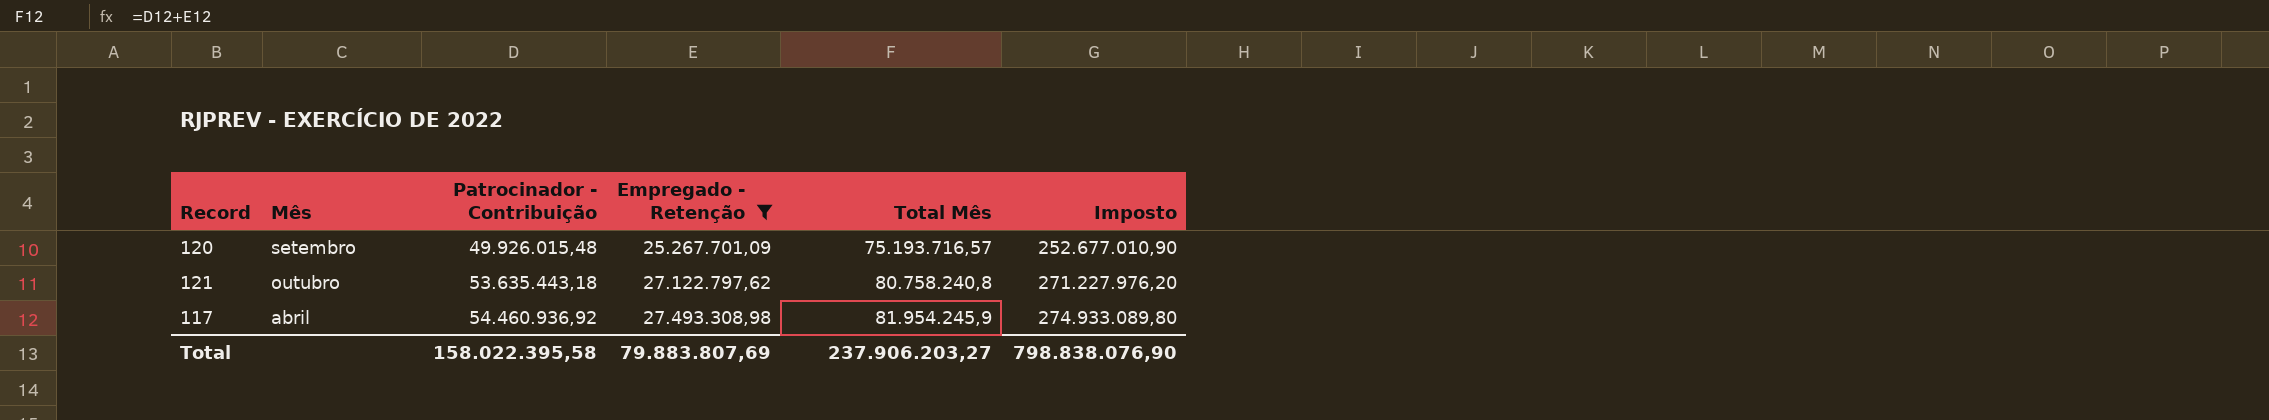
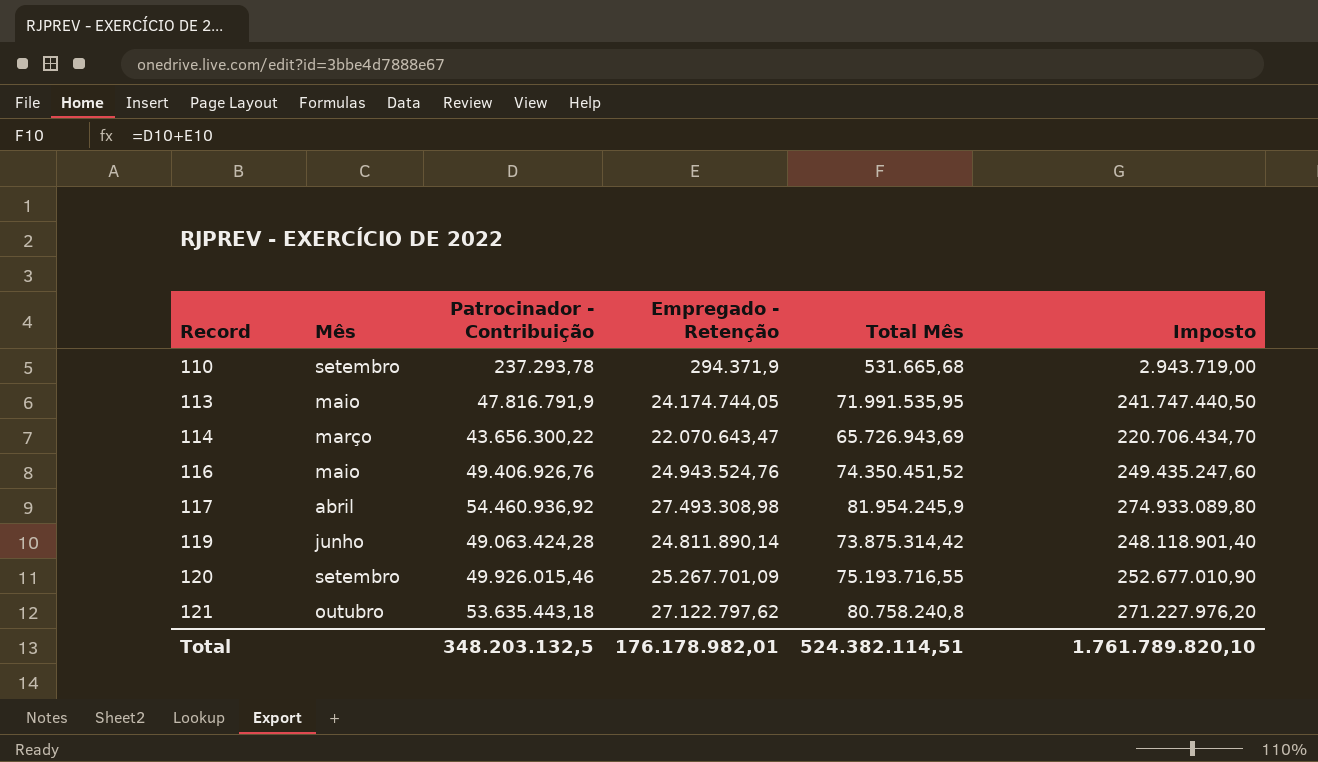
filter: Empregado - Retenção >= 25.267.701,09 -> none
row order: Patrocinador - Contribuição ascending -> Record ascending
120 | Patrocinador - Contribuição: 49.926.015,48 -> 49.926.015,46
120 | Total Mês: 75.193.716,57 -> 75.193.716,55
Total | Patrocinador - Contribuição: 158.022.395,58 -> 348.203.132,5
Total | Empregado - Retenção: 79.883.807,69 -> 176.178.982,01
Total | Total Mês: 237.906.203,27 -> 524.382.114,51
Total | Imposto: 798.838.076,90 -> 1.761.789.820,10

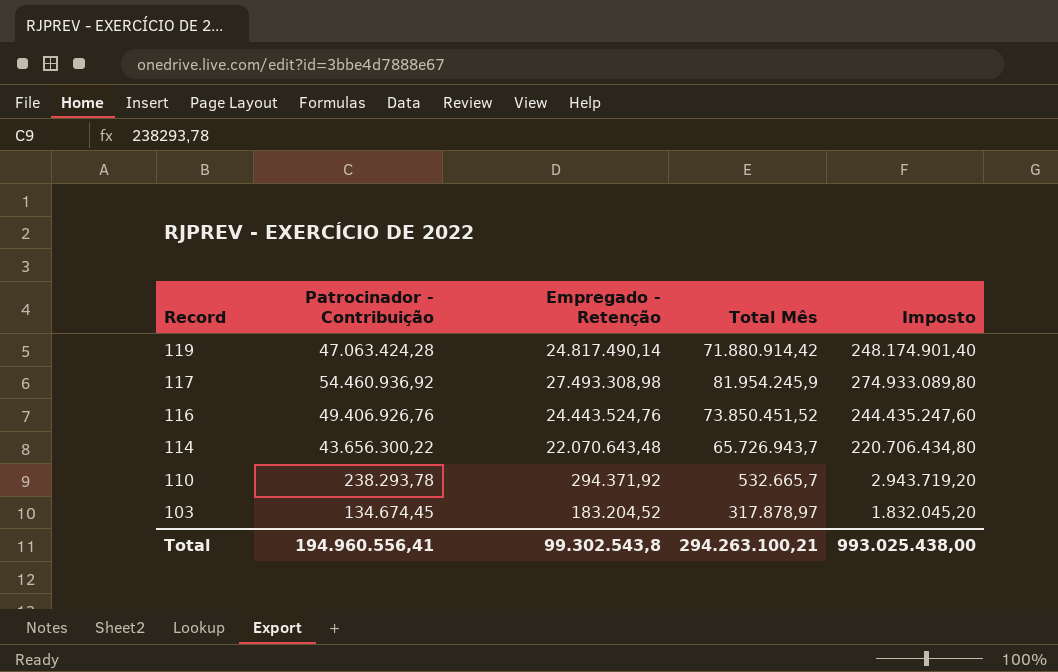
row order: Record ascending -> Record descending
column Mês | position: 2 -> none
row 113: maio | 47.816.791,9 | 24.174.744,05 | 71.991.535,95 | 241.747.440,50 -> none
row 120: setembro | 49.926.015,46 | 25.267.701,09 | 75.193.716,55 | 252.677.010,90 -> none
row 121: outubro | 53.635.443,18 | 27.122.797,62 | 80.758.240,8 | 271.227.976,20 -> none
119 | Patrocinador - Contribuição: 49.063.424,28 -> 47.063.424,28
119 | Empregado - Retenção: 24.811.890,14 -> 24.817.490,14
119 | Total Mês: 73.875.314,42 -> 71.880.914,42
119 | Imposto: 248.118.901,40 -> 248.174.901,40
116 | Empregado - Retenção: 24.943.524,76 -> 24.443.524,76
116 | Total Mês: 74.350.451,52 -> 73.850.451,52
116 | Imposto: 249.435.247,60 -> 244.435.247,60
114 | Empregado - Retenção: 22.070.643,47 -> 22.070.643,48
114 | Total Mês: 65.726.943,69 -> 65.726.943,7
114 | Imposto: 220.706.434,70 -> 220.706.434,80
110 | Patrocinador - Contribuição: 237.293,78 -> 238.293,78
110 | Empregado - Retenção: 294.371,9 -> 294.371,92
110 | Total Mês: 531.665,68 -> 532.665,7
110 | Imposto: 2.943.719,00 -> 2.943.719,20
row 103: none -> 134.674,45 | 183.204,52 | 317.878,97 | 1.832.045,20
Total | Patrocinador - Contribuição: 348.203.132,5 -> 194.960.556,41
Total | Empregado - Retenção: 176.178.982,01 -> 99.302.543,8
Total | Total Mês: 524.382.114,51 -> 294.263.100,21
Total | Imposto: 1.761.789.820,10 -> 993.025.438,00

